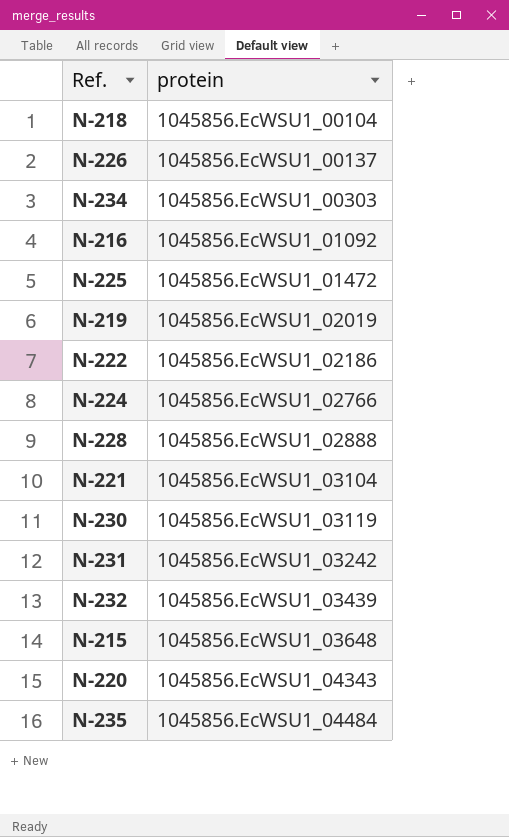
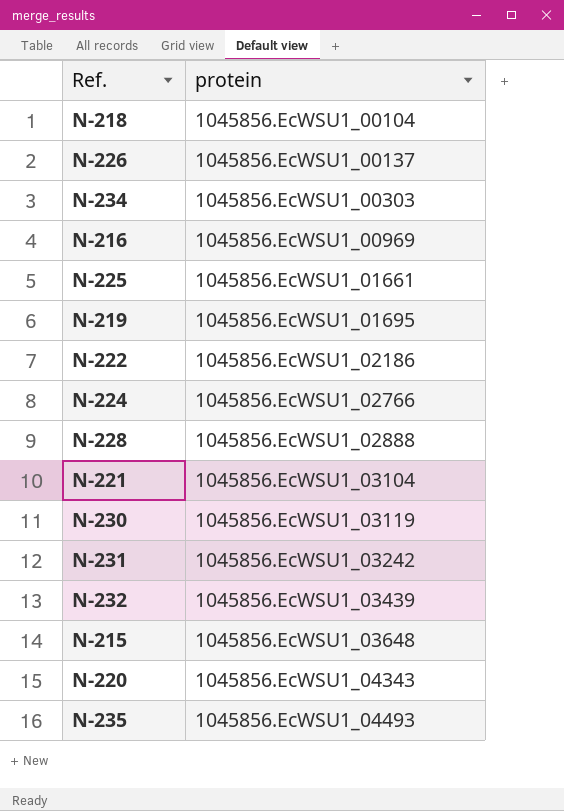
N-216 | protein: 1045856.EcWSU1_01092 -> 1045856.EcWSU1_00969
N-225 | protein: 1045856.EcWSU1_01472 -> 1045856.EcWSU1_01661
N-219 | protein: 1045856.EcWSU1_02019 -> 1045856.EcWSU1_01695
N-235 | protein: 1045856.EcWSU1_04484 -> 1045856.EcWSU1_04493

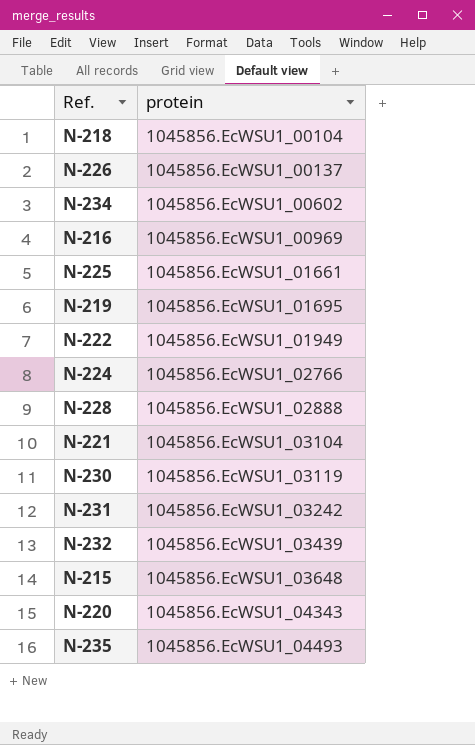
N-234 | protein: 1045856.EcWSU1_00303 -> 1045856.EcWSU1_00602
N-222 | protein: 1045856.EcWSU1_02186 -> 1045856.EcWSU1_01949

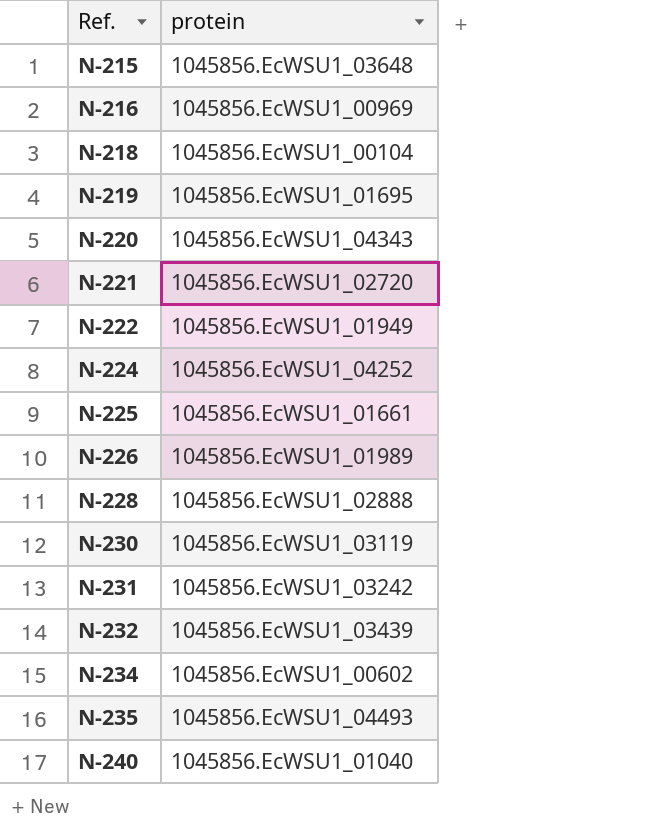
row order: protein ascending -> Ref. ascending
N-221 | protein: 1045856.EcWSU1_03104 -> 1045856.EcWSU1_02720
N-224 | protein: 1045856.EcWSU1_02766 -> 1045856.EcWSU1_04252
N-226 | protein: 1045856.EcWSU1_00137 -> 1045856.EcWSU1_01989
row N-240: none -> 1045856.EcWSU1_01040

